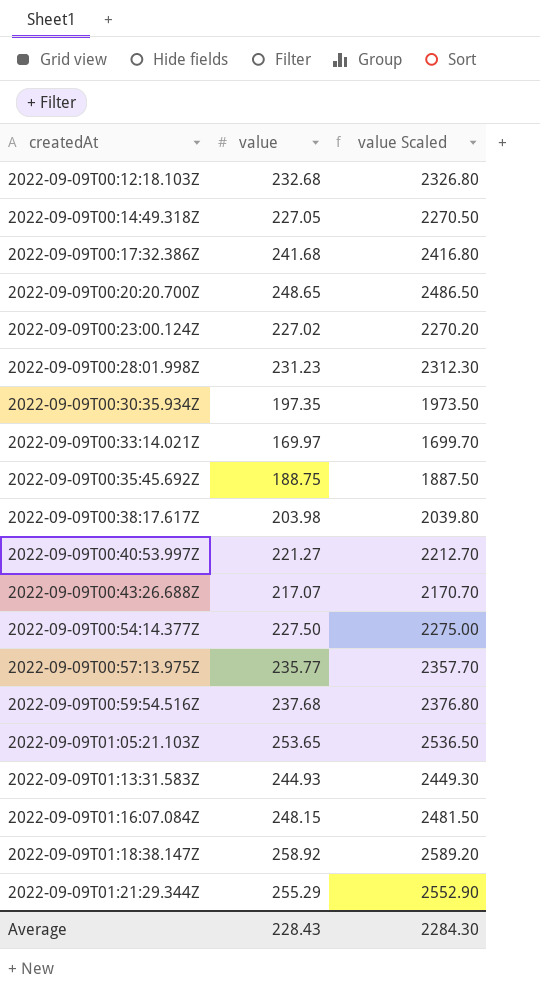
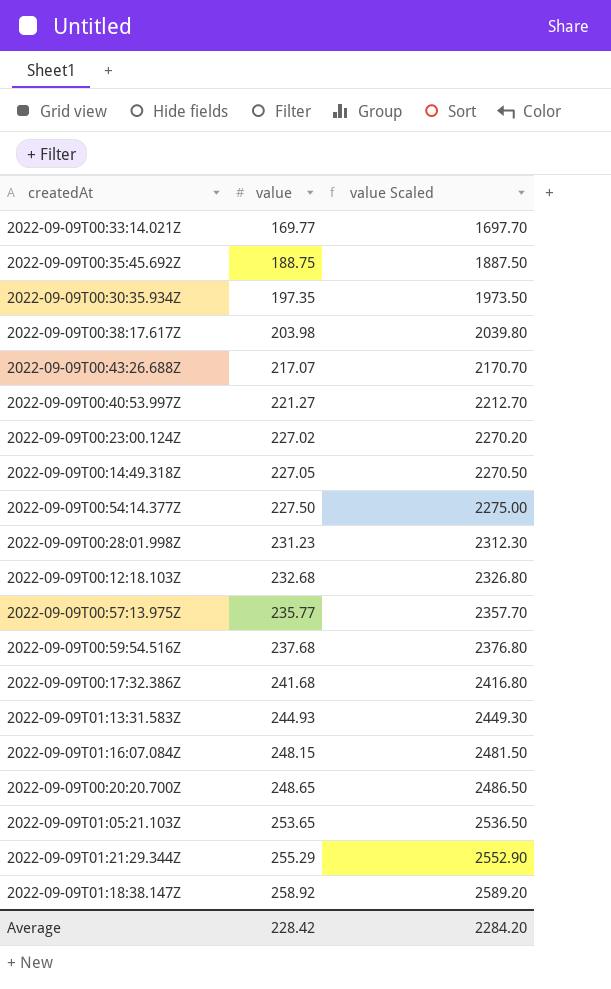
row order: createdAt ascending -> value ascending
2022-09-09T00:33:14.021Z | value: 169.97 -> 169.77
2022-09-09T00:33:14.021Z | value Scaled: 1699.70 -> 1697.70
Average | value: 228.43 -> 228.42
Average | value Scaled: 2284.30 -> 2284.20

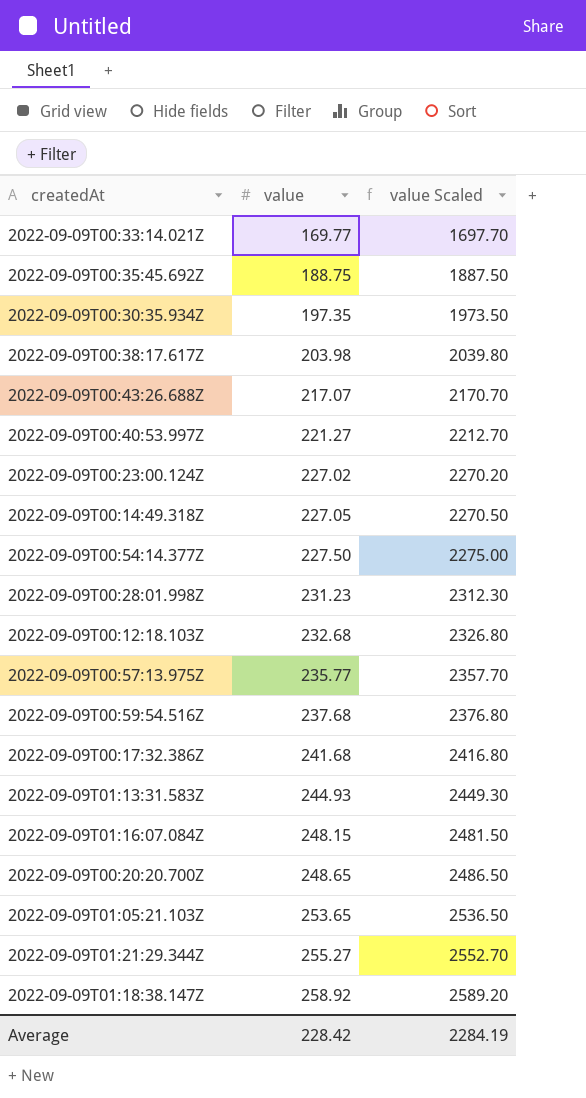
2022-09-09T01:21:29.344Z | value: 255.29 -> 255.27
2022-09-09T01:21:29.344Z | value Scaled: 2552.90 -> 2552.70
Average | value Scaled: 2284.20 -> 2284.19

